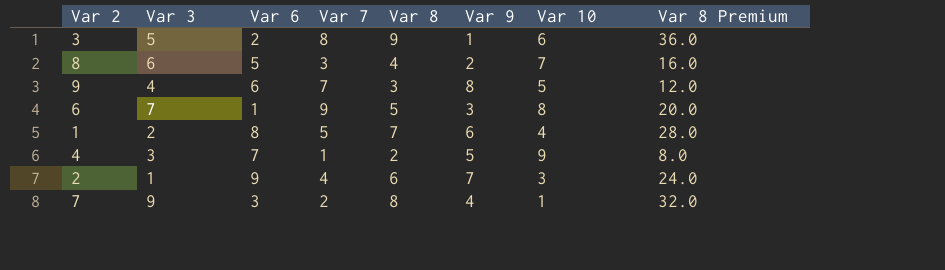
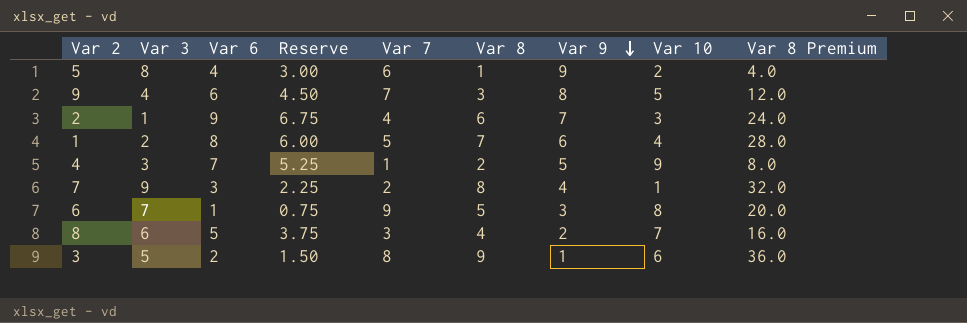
row order: none -> Var 9 descending
column Reserve | formula: none -> [Var 6] * 0.75
row 5: none -> 8 | 4 | 3.00 | 6 | 1 | 9 | 2 | 4.0

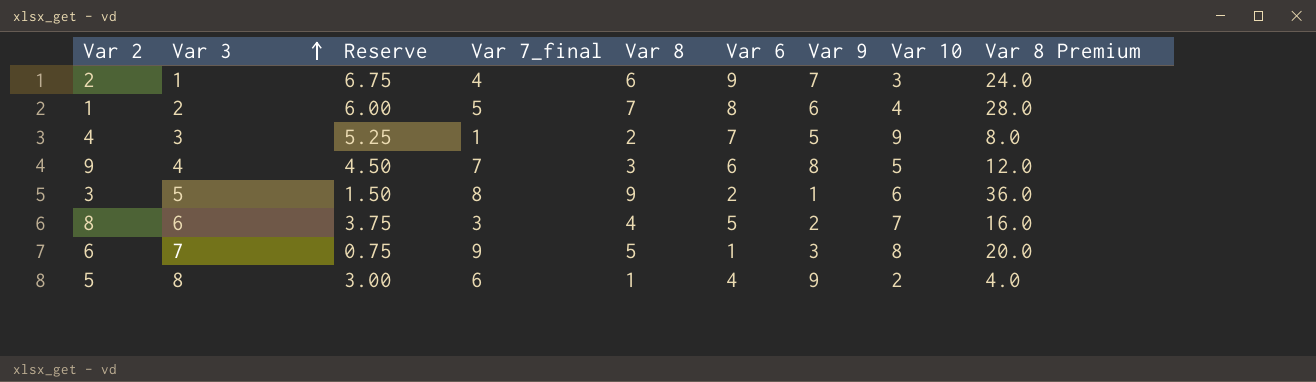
row order: Var 9 descending -> Var 3 ascending
column name: Var 7 -> Var 7_final
column Var 6 | position: 3 -> 6
row 7: 9 | 3 | 2.25 | 2 | 8 | 4 | 1 | 32.0 -> none

